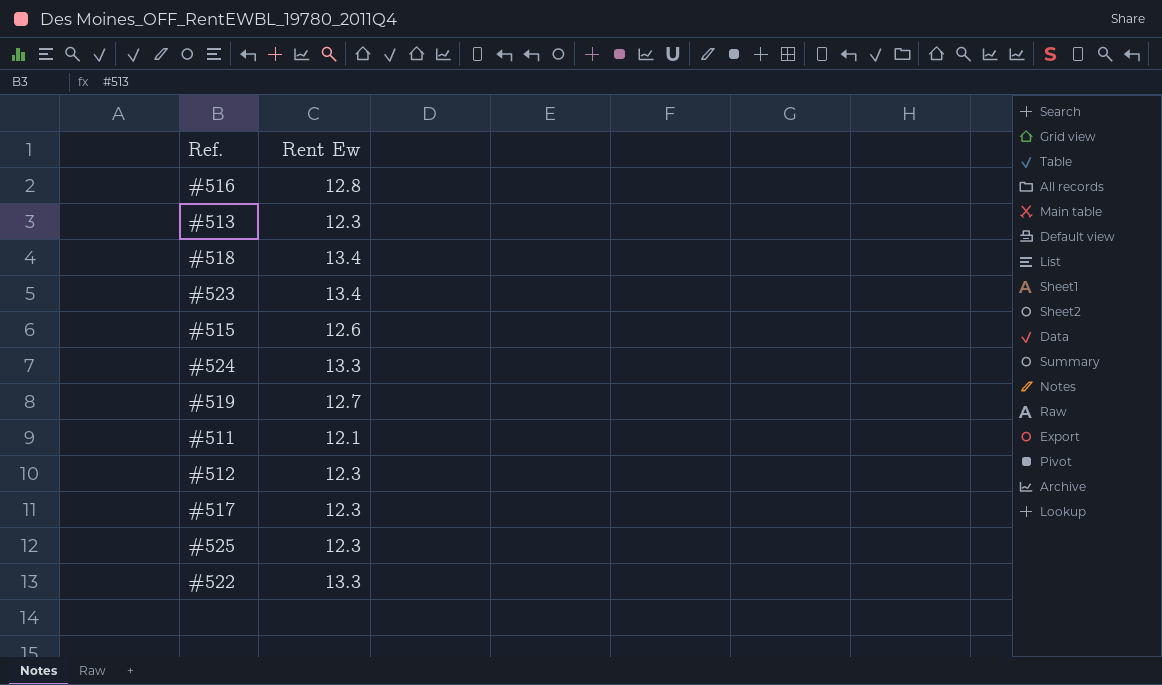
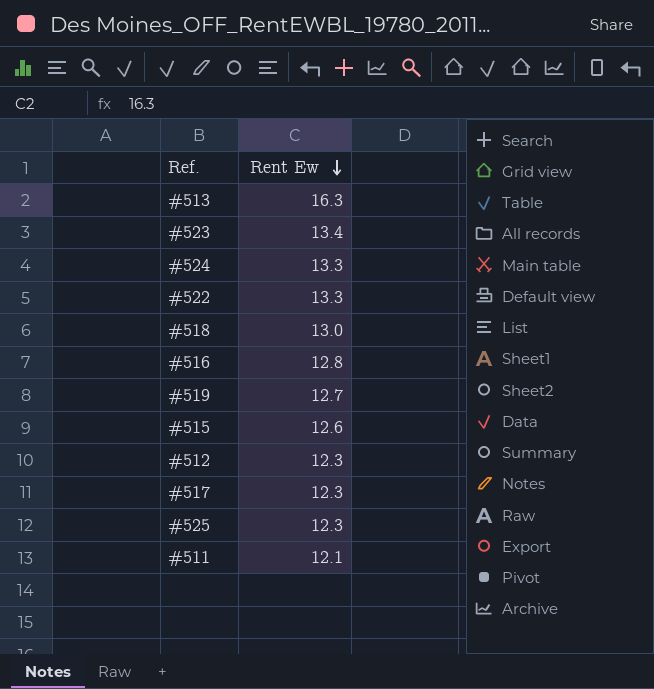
row order: none -> Rent Ew descending
#513 | Rent Ew: 12.3 -> 16.3
#518 | Rent Ew: 13.4 -> 13.0

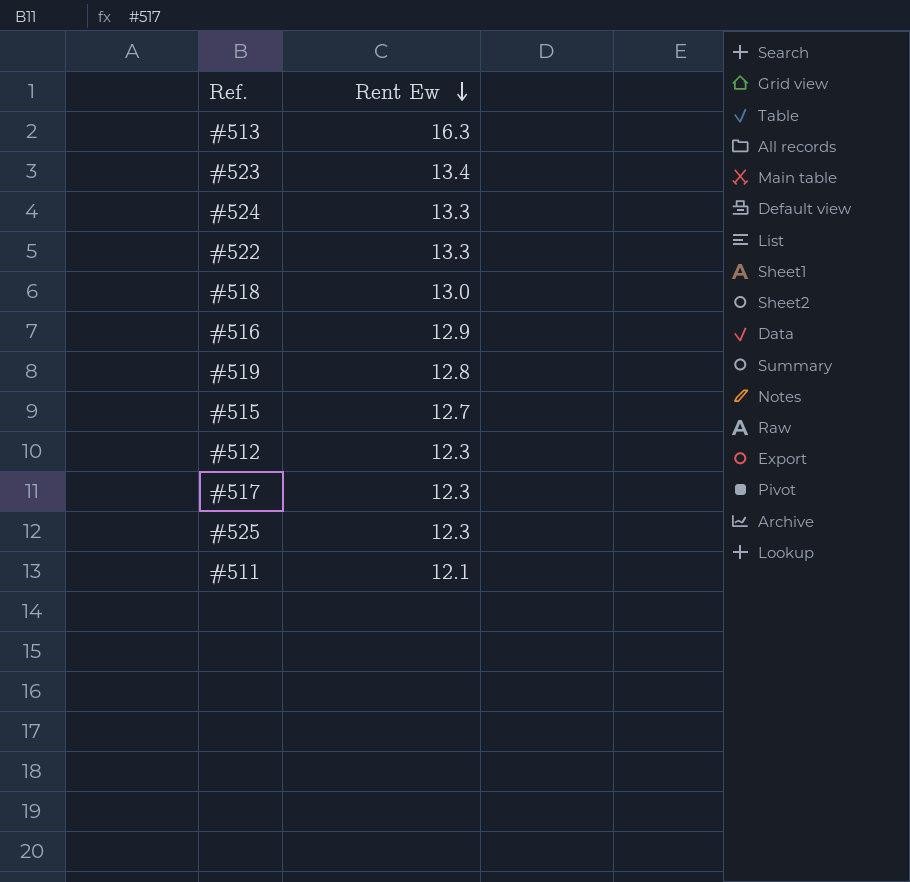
#516 | Rent Ew: 12.8 -> 12.9
#519 | Rent Ew: 12.7 -> 12.8
#515 | Rent Ew: 12.6 -> 12.7

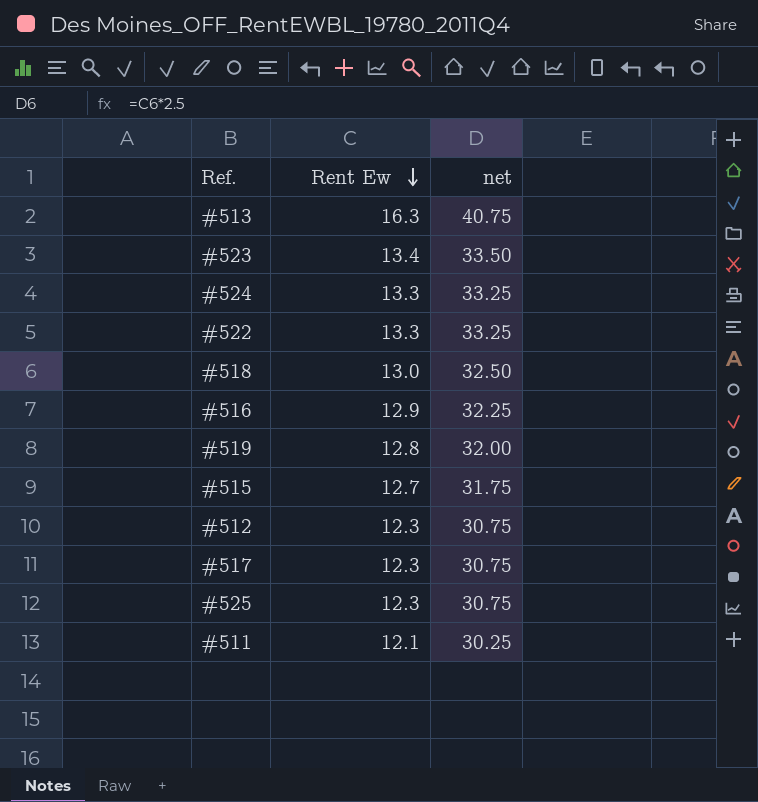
column net | formula: none -> [Rent Ew] * 2.5

